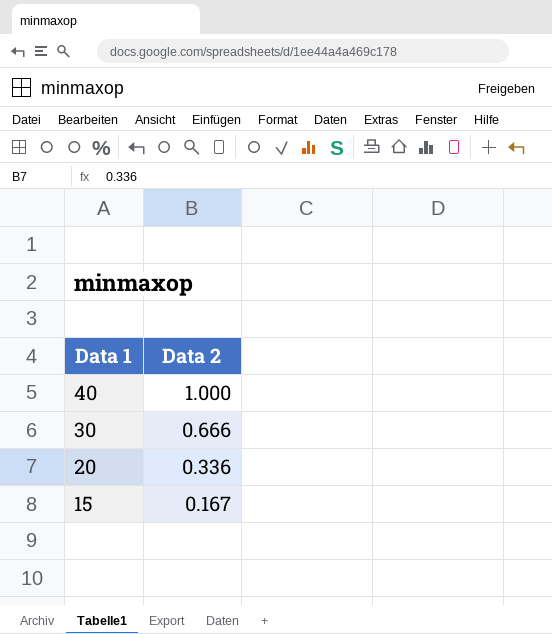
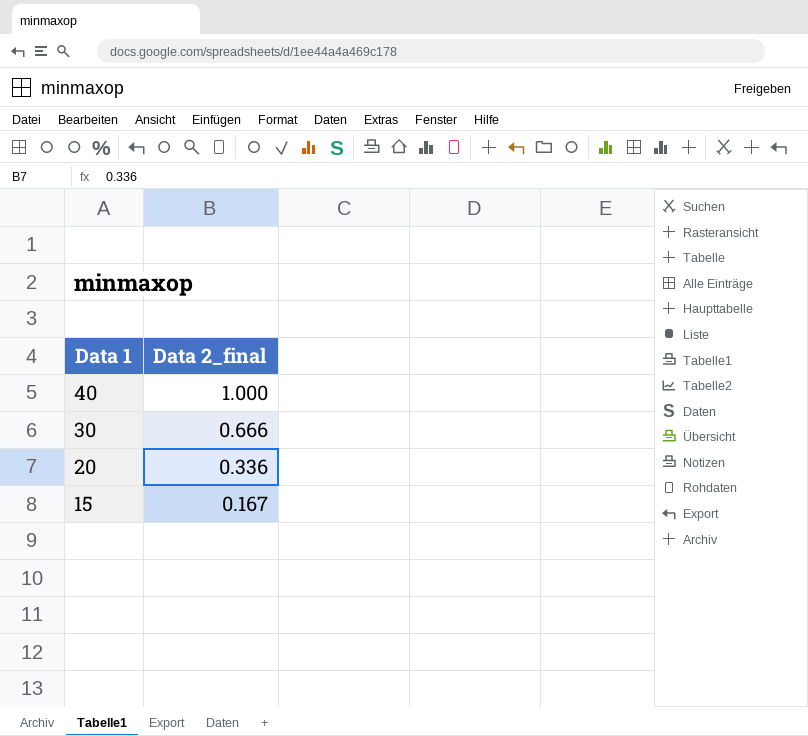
column name: Data 2 -> Data 2_final

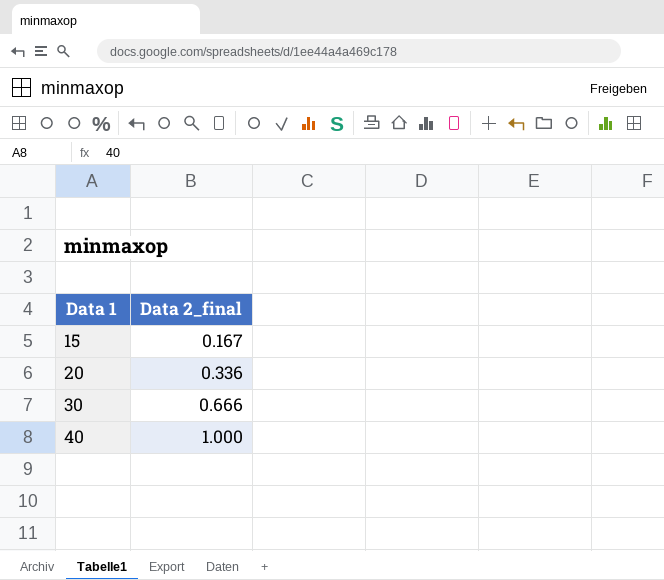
row order: Data 1 descending -> Data 1 ascending

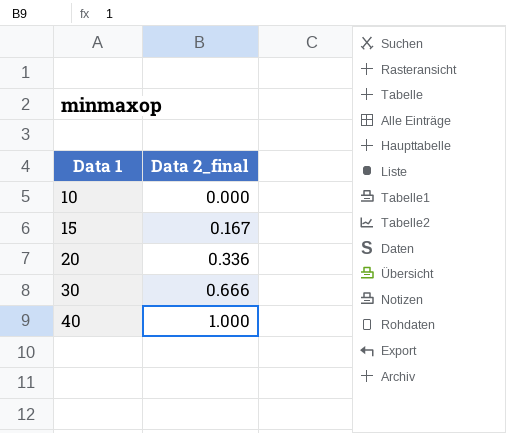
row 10: none -> 0.000

